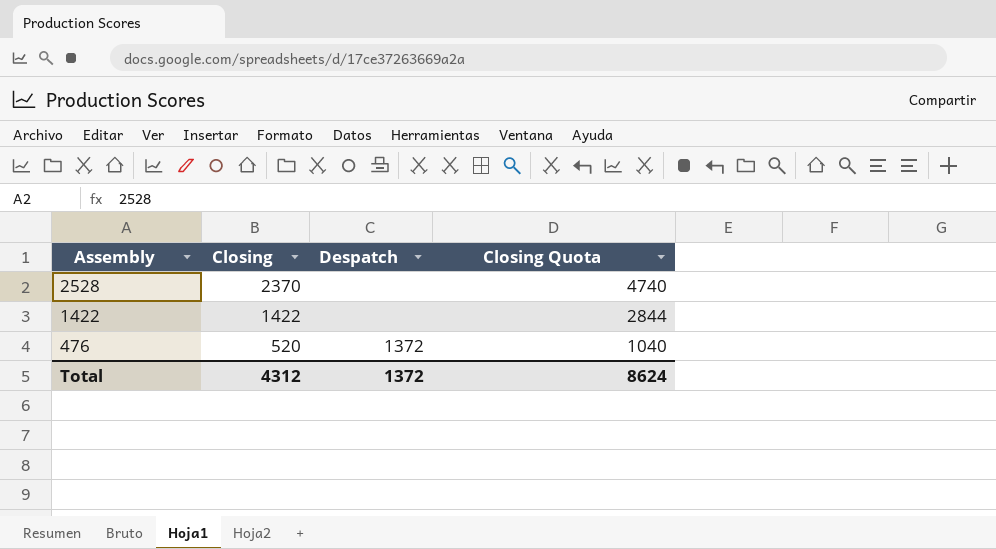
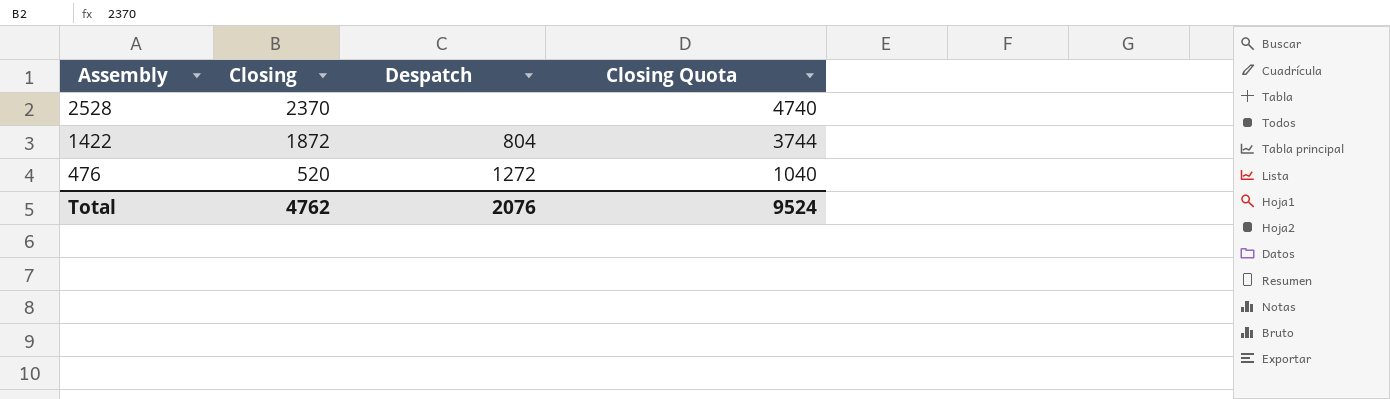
1422 | Closing: 1422 -> 1872
1422 | Despatch: none -> 804
1422 | Closing Quota: 2844 -> 3744
476 | Despatch: 1372 -> 1272
Total | Closing: 4312 -> 4762
Total | Despatch: 1372 -> 2076
Total | Closing Quota: 8624 -> 9524

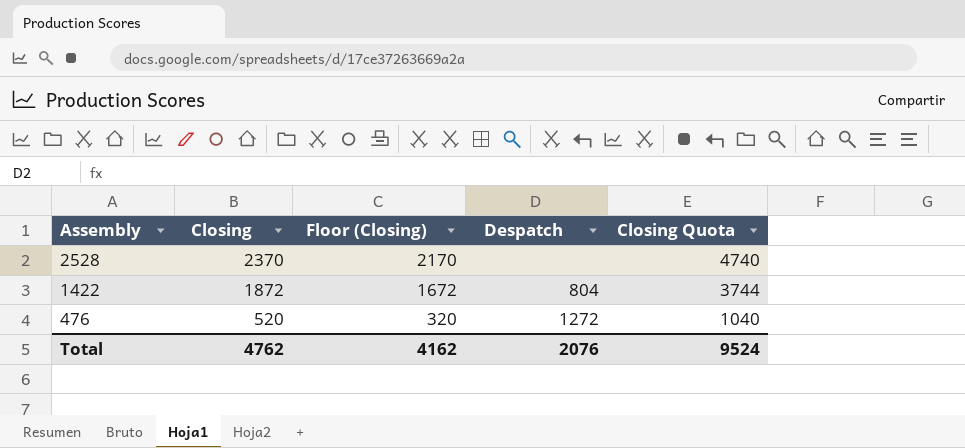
column Floor (Closing) | formula: none -> [Closing] - 200

